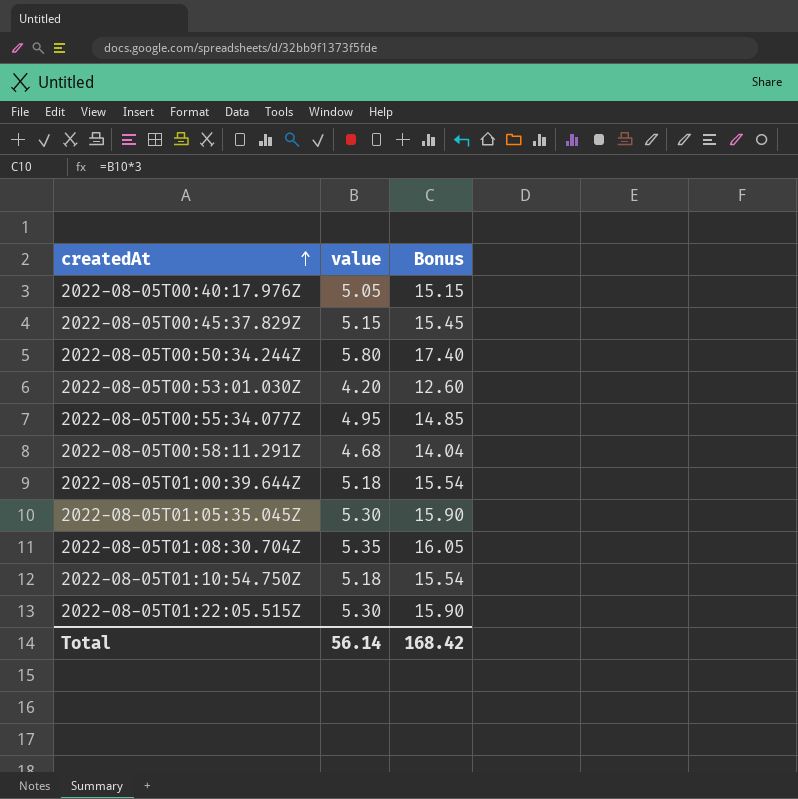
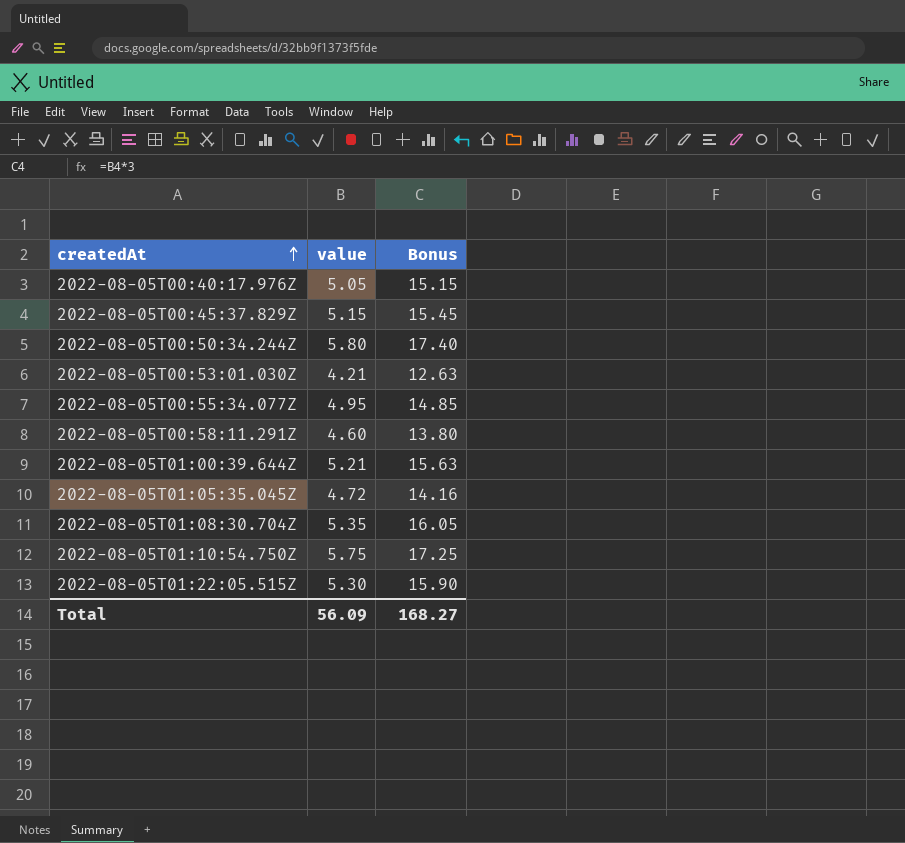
2022-08-05T00:53:01.030Z | value: 4.20 -> 4.21
2022-08-05T00:53:01.030Z | Bonus: 12.60 -> 12.63
2022-08-05T00:58:11.291Z | value: 4.68 -> 4.60
2022-08-05T00:58:11.291Z | Bonus: 14.04 -> 13.80
2022-08-05T01:00:39.644Z | value: 5.18 -> 5.21
2022-08-05T01:00:39.644Z | Bonus: 15.54 -> 15.63
2022-08-05T01:05:35.045Z | value: 5.30 -> 4.72
2022-08-05T01:05:35.045Z | Bonus: 15.90 -> 14.16
2022-08-05T01:10:54.750Z | value: 5.18 -> 5.75
2022-08-05T01:10:54.750Z | Bonus: 15.54 -> 17.25
Total | value: 56.14 -> 56.09
Total | Bonus: 168.42 -> 168.27

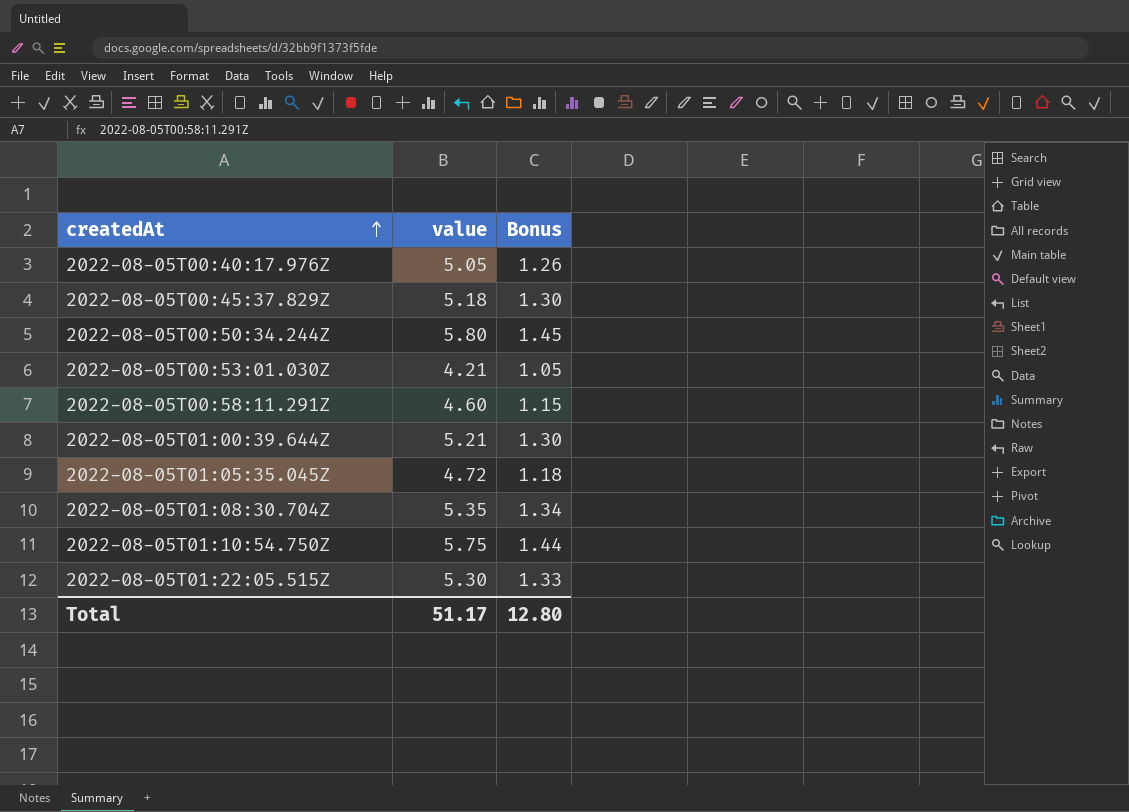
column Bonus | formula: [value] * 3 -> [value] * 0.25
row 2022-08-05T00:55:34.077Z: 4.95 | 14.85 -> none
2022-08-05T00:45:37.829Z | value: 5.15 -> 5.18
Total | value: 56.09 -> 51.17
Total | Bonus: 168.27 -> 12.80

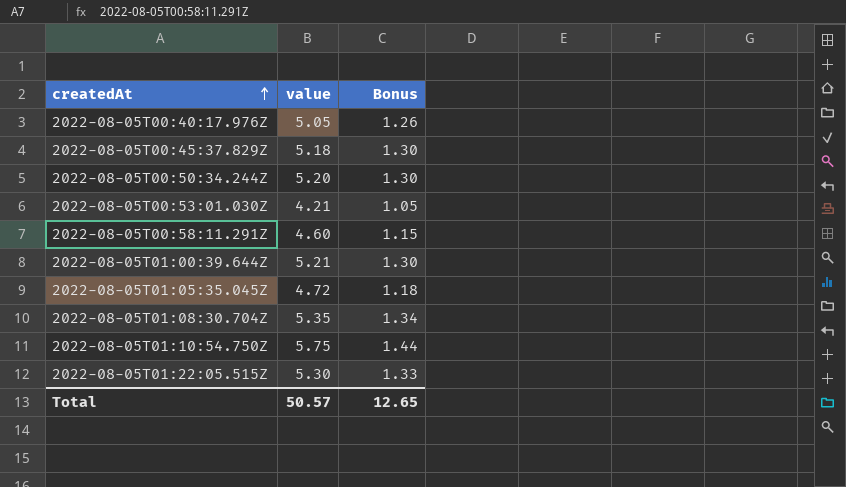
2022-08-05T00:50:34.244Z | value: 5.80 -> 5.20
2022-08-05T00:50:34.244Z | Bonus: 1.45 -> 1.30
Total | value: 51.17 -> 50.57
Total | Bonus: 12.80 -> 12.65

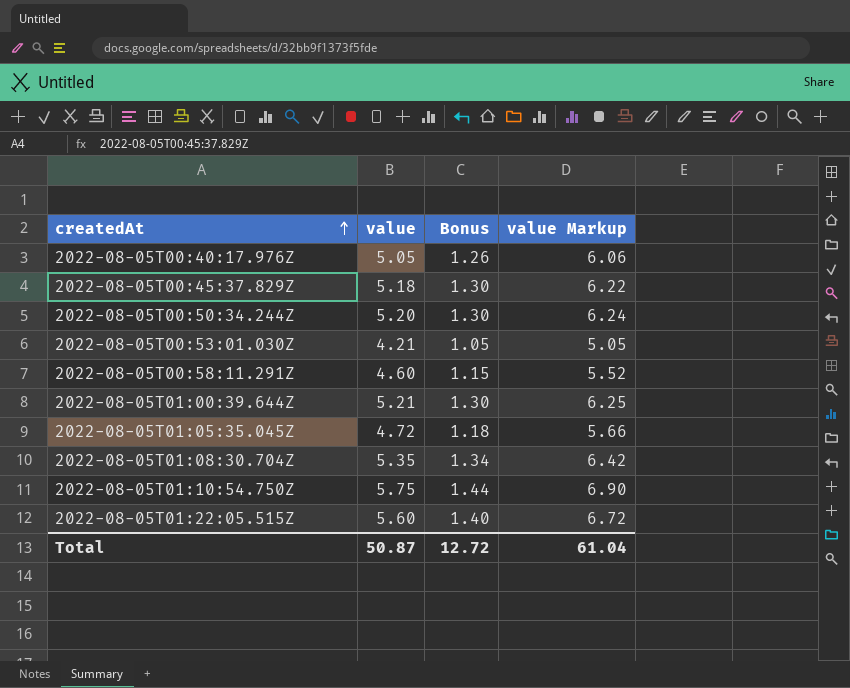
column value Markup | formula: none -> [value] * 1.2
2022-08-05T01:22:05.515Z | value: 5.30 -> 5.60
2022-08-05T01:22:05.515Z | Bonus: 1.33 -> 1.40
Total | value: 50.57 -> 50.87
Total | Bonus: 12.65 -> 12.72

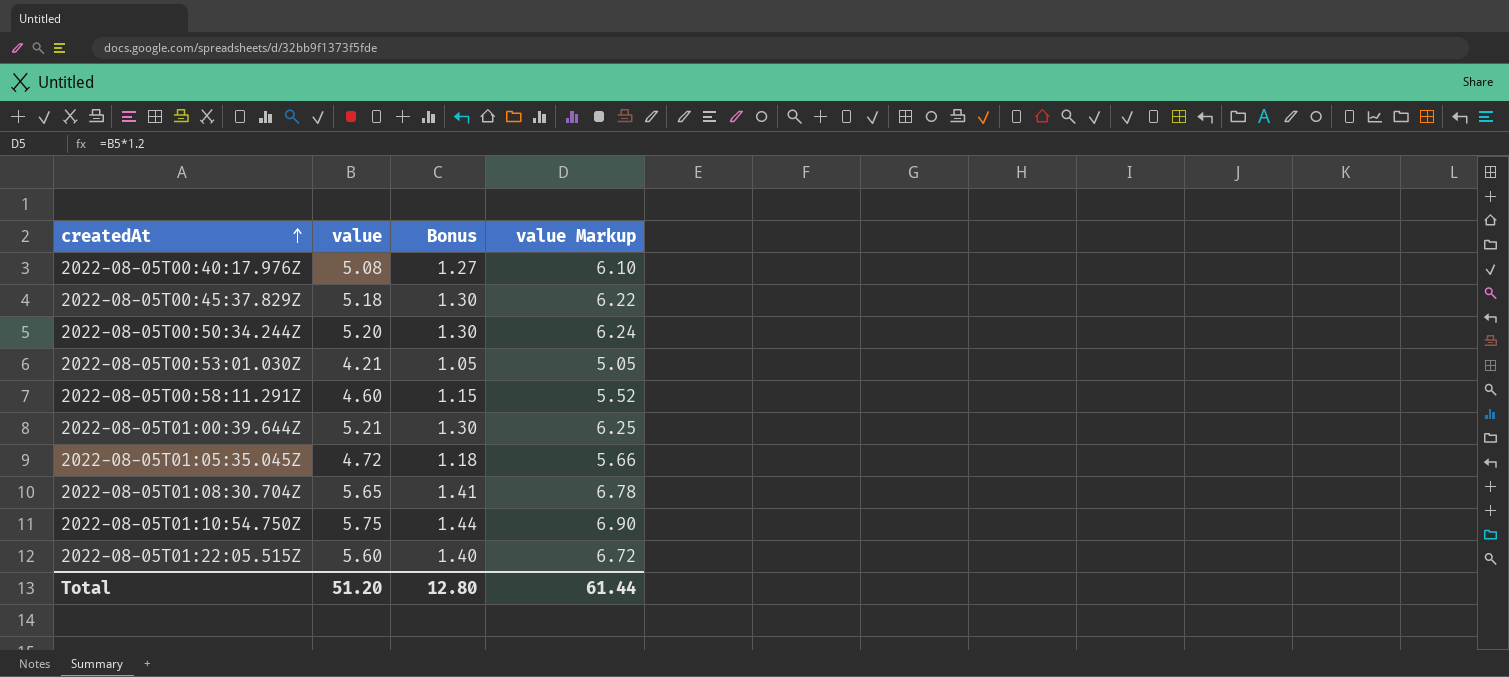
2022-08-05T00:40:17.976Z | value: 5.05 -> 5.08
2022-08-05T00:40:17.976Z | Bonus: 1.26 -> 1.27
2022-08-05T00:40:17.976Z | value Markup: 6.06 -> 6.10
2022-08-05T01:08:30.704Z | value: 5.35 -> 5.65
2022-08-05T01:08:30.704Z | Bonus: 1.34 -> 1.41
2022-08-05T01:08:30.704Z | value Markup: 6.42 -> 6.78
Total | value: 50.87 -> 51.20
Total | Bonus: 12.72 -> 12.80
Total | value Markup: 61.04 -> 61.44

